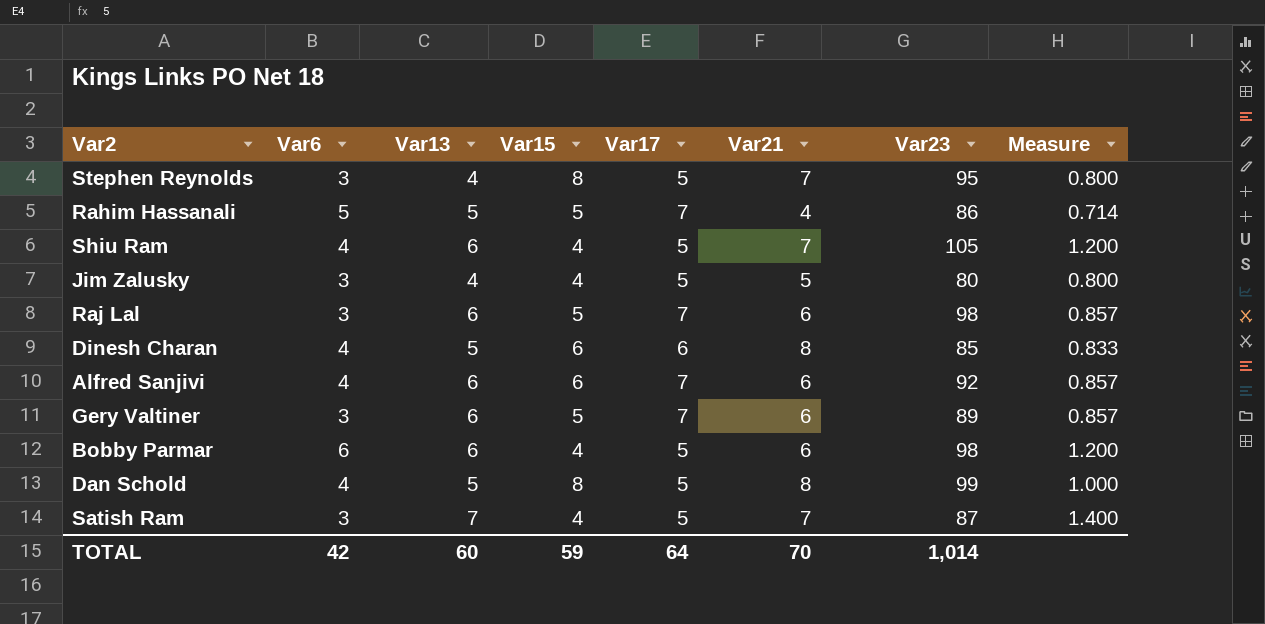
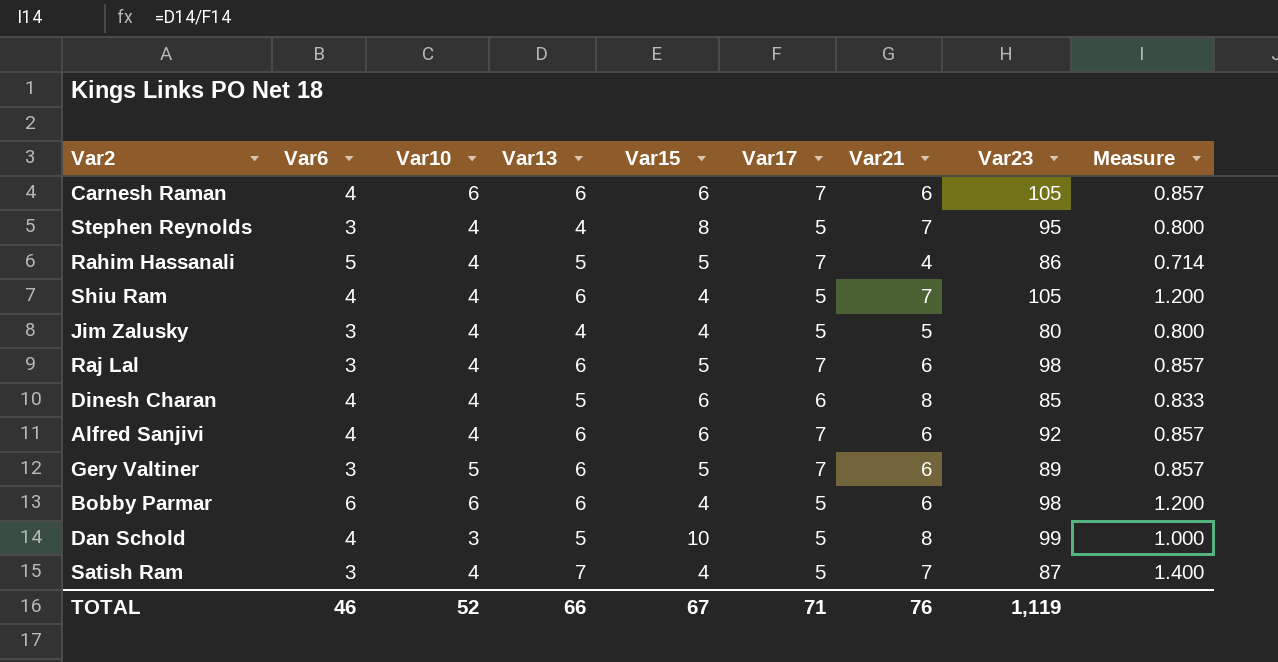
column Var10 | position: none -> 3
row Carnesh Raman: none -> 4 | 6 | 6 | 6 | 7 | 6 | 105 | 0.857
Dan Schold | Var15: 8 -> 10
TOTAL | Var6: 42 -> 46
TOTAL | Var13: 60 -> 66
TOTAL | Var15: 59 -> 67
TOTAL | Var17: 64 -> 71
TOTAL | Var21: 70 -> 76
TOTAL | Var23: 1,014 -> 1,119

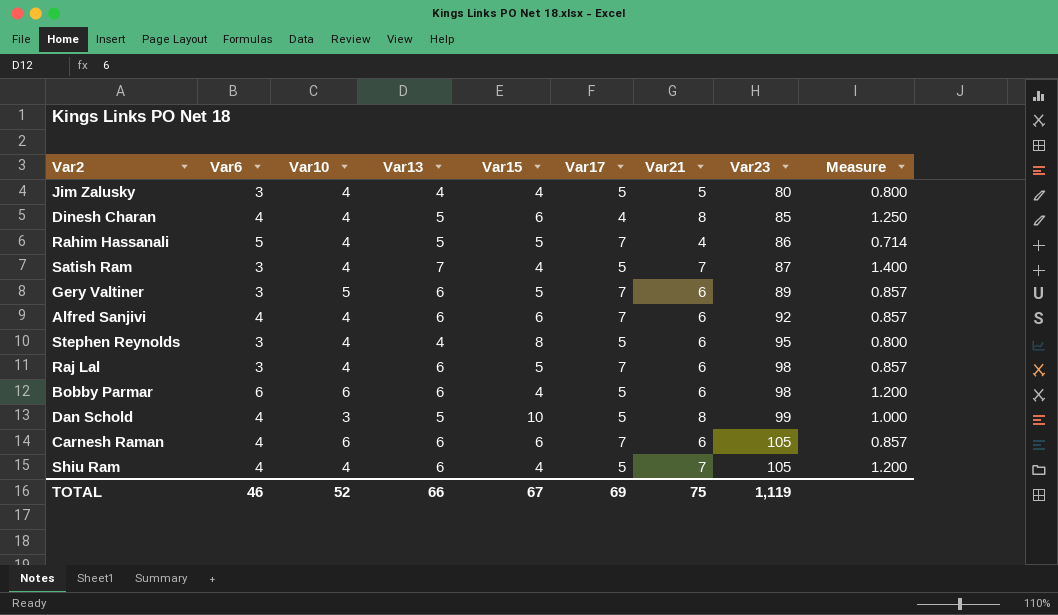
row order: none -> Var23 ascending
Dinesh Charan | Var17: 6 -> 4
Dinesh Charan | Measure: 0.833 -> 1.250
Stephen Reynolds | Var21: 7 -> 6
TOTAL | Var17: 71 -> 69
TOTAL | Var21: 76 -> 75

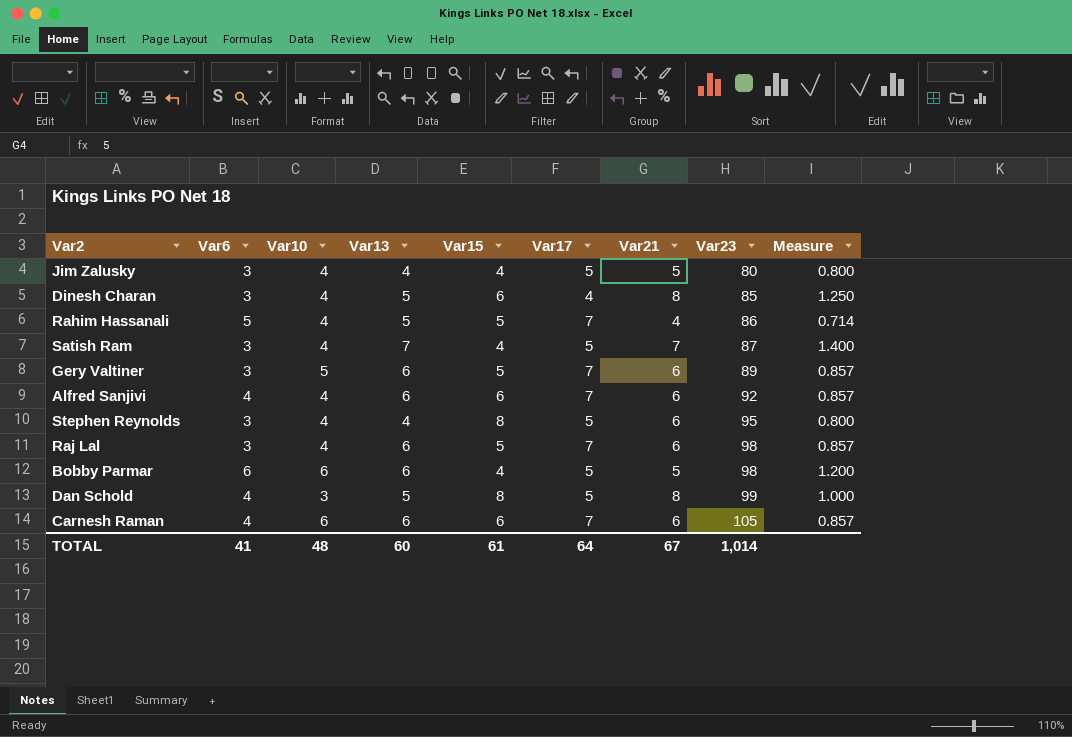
row Shiu Ram: 4 | 4 | 6 | 4 | 5 | 7 | 105 | 1.200 -> none
Dinesh Charan | Var6: 4 -> 3
Bobby Parmar | Var21: 6 -> 5
Dan Schold | Var15: 10 -> 8
TOTAL | Var6: 46 -> 41
TOTAL | Var10: 52 -> 48
TOTAL | Var13: 66 -> 60
TOTAL | Var15: 67 -> 61
TOTAL | Var17: 69 -> 64
TOTAL | Var21: 75 -> 67
TOTAL | Var23: 1,119 -> 1,014

